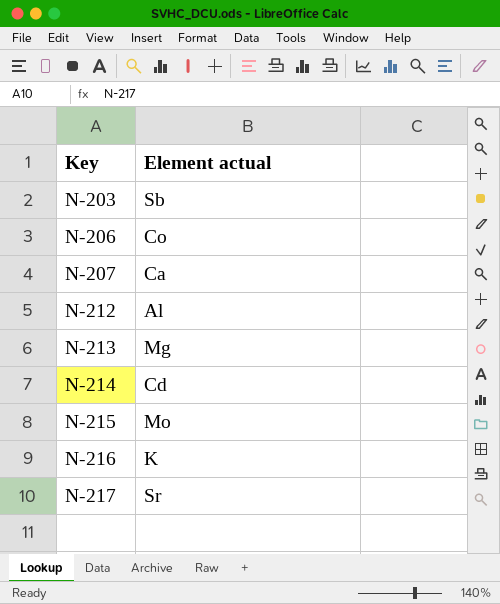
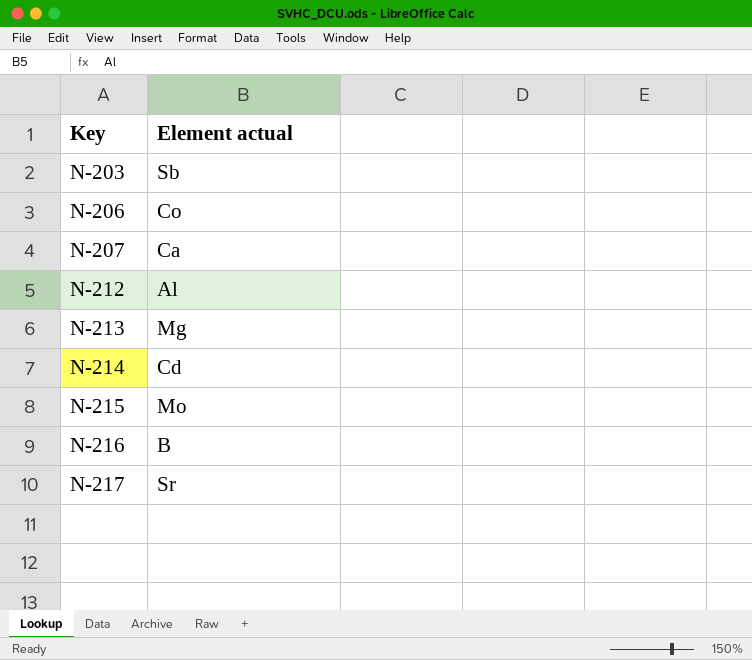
N-216 | Element actual: K -> B

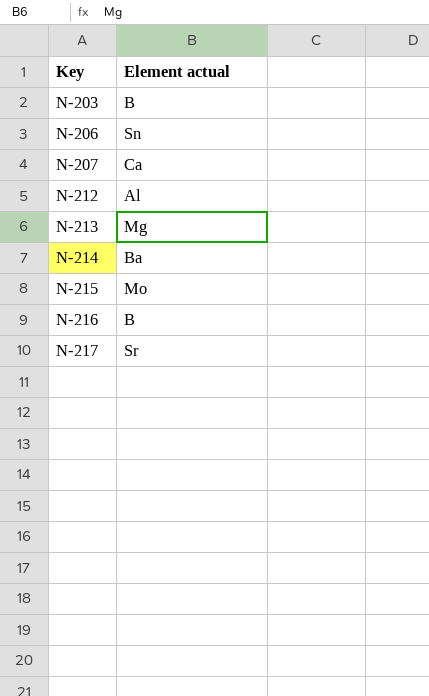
N-203 | Element actual: Sb -> B
N-206 | Element actual: Co -> Sn
N-214 | Element actual: Cd -> Ba

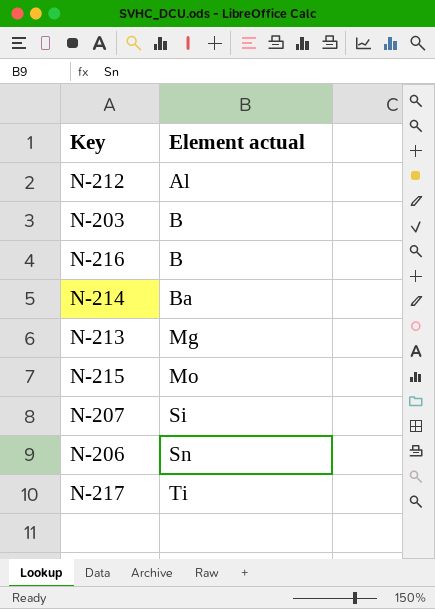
row order: Key ascending -> Element actual ascending
N-207 | Element actual: Ca -> Si
N-217 | Element actual: Sr -> Ti

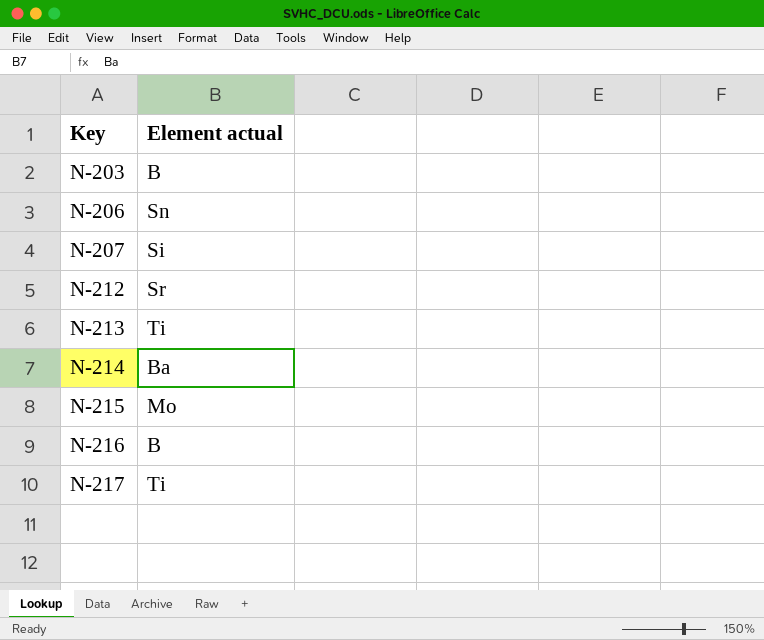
row order: Element actual ascending -> Key ascending
N-212 | Element actual: Al -> Sr
N-213 | Element actual: Mg -> Ti

